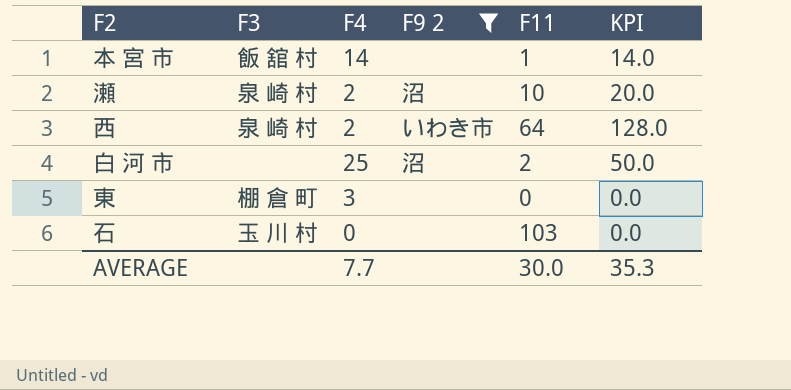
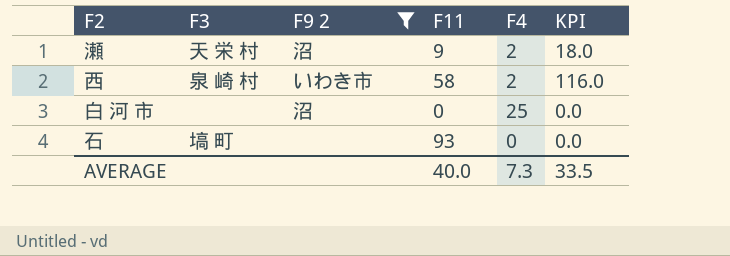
column F4 | position: 3 -> 5
row 本 宮 市: 飯 舘 村 | 14 | none | 1 | 14.0 -> none
row 東: 棚 倉 町 | 3 | none | 0 | 0.0 -> none
瀬 | F3: 泉 崎 村 -> 天 栄 村
瀬 | F11: 10 -> 9
瀬 | KPI: 20.0 -> 18.0
西 | F11: 64 -> 58
西 | KPI: 128.0 -> 116.0
白 河 市 | F11: 2 -> 0
白 河 市 | KPI: 50.0 -> 0.0
石 | F3: 玉 川 村 -> 塙 町
石 | F11: 103 -> 93
AVERAGE | F11: 30.0 -> 40.0
AVERAGE | F4: 7.7 -> 7.3
AVERAGE | KPI: 35.3 -> 33.5

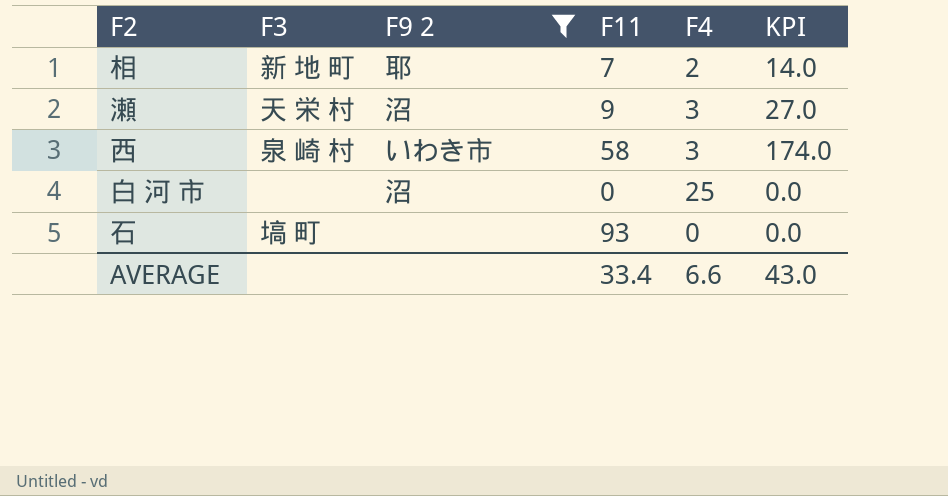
row 相: none -> 新 地 町 | 耶 | 7 | 2 | 14.0
瀬 | F4: 2 -> 3
瀬 | KPI: 18.0 -> 27.0
西 | F4: 2 -> 3
西 | KPI: 116.0 -> 174.0
AVERAGE | F11: 40.0 -> 33.4
AVERAGE | F4: 7.3 -> 6.6
AVERAGE | KPI: 33.5 -> 43.0

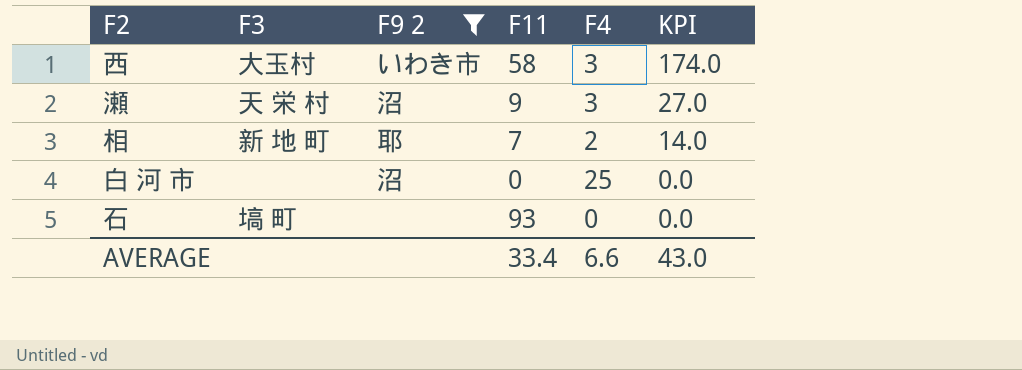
row order: none -> KPI descending
西 | F3: 泉 崎 村 -> 大玉村

